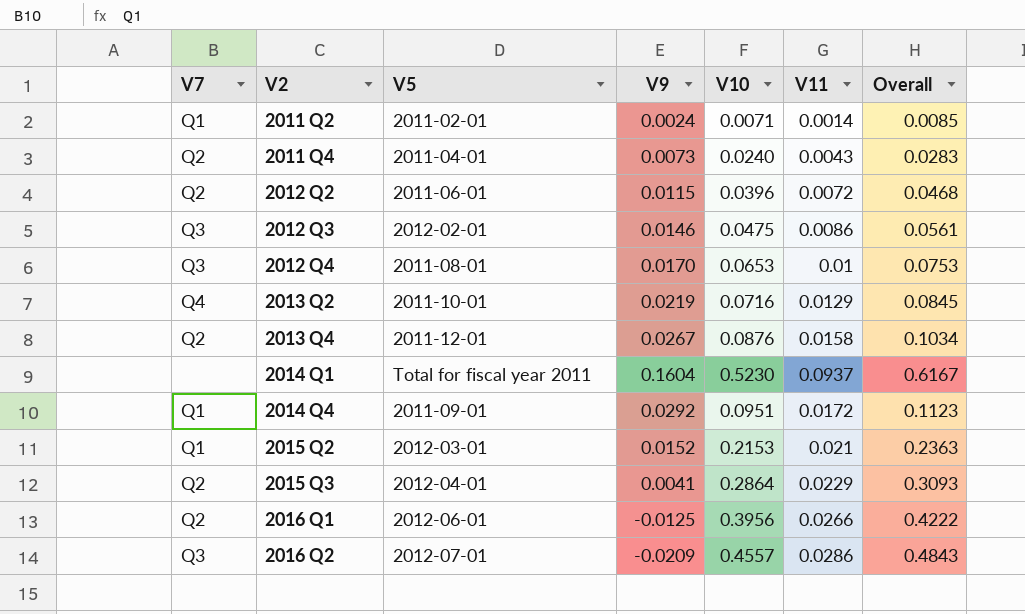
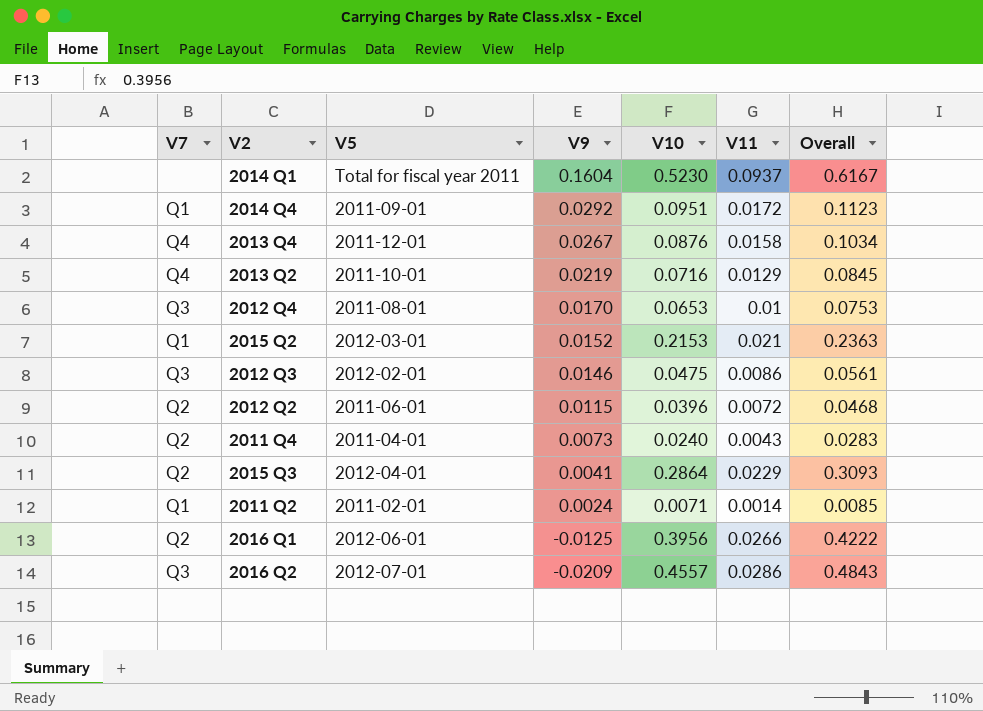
row order: V2 ascending -> V9 descending
2013 Q4 | V7: Q2 -> Q4

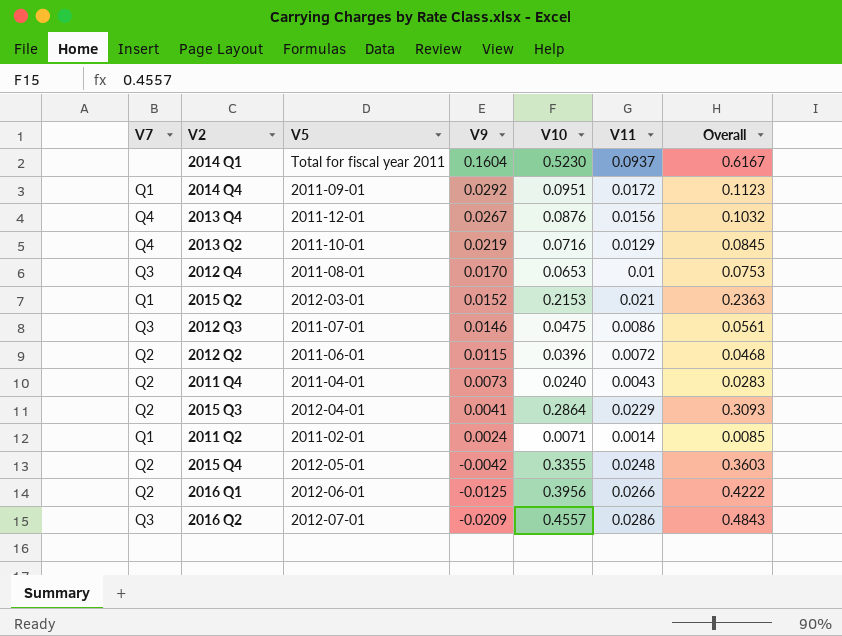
2013 Q4 | V11: 0.0158 -> 0.0156
2013 Q4 | Overall: 0.1034 -> 0.1032
2012 Q3 | V5: 2012-02-01 -> 2011-07-01
row 2015 Q4: none -> Q2 | 2012-05-01 | -0.0042 | 0.3355 | 0.0248 | 0.3603

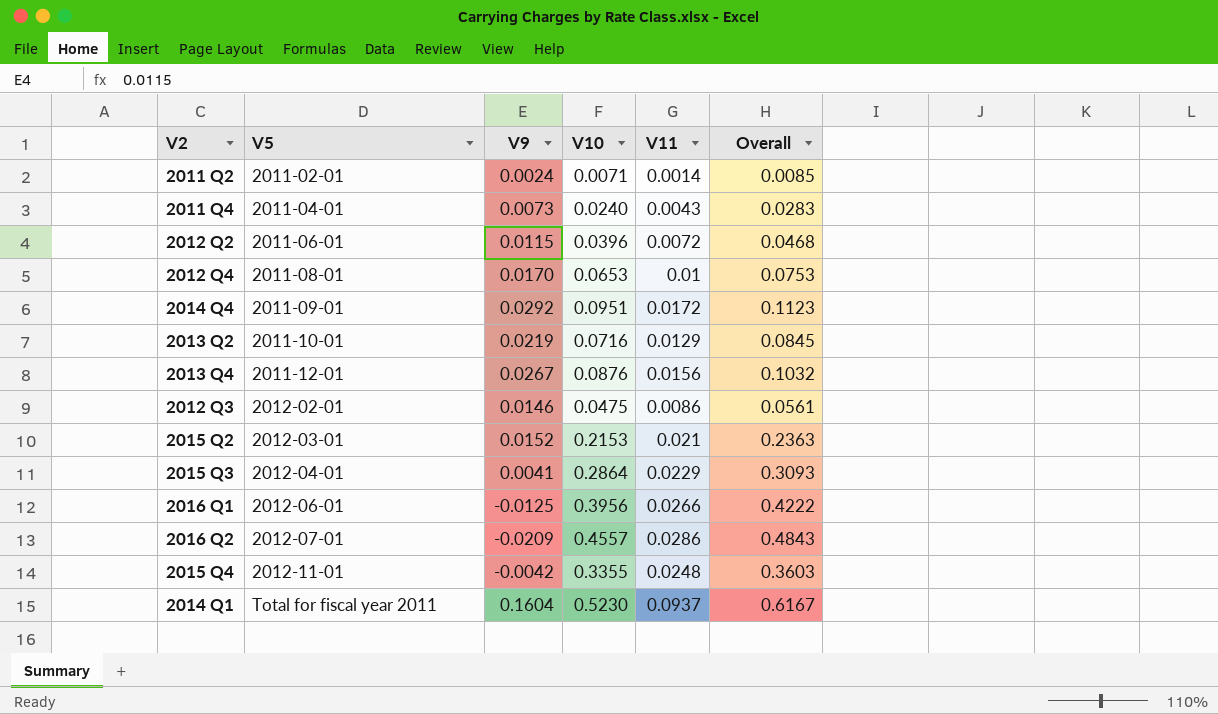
row order: V9 descending -> V5 ascending
column V7 | position: 1 -> none
2012 Q3 | V5: 2011-07-01 -> 2012-02-01
2015 Q4 | V5: 2012-05-01 -> 2012-11-01

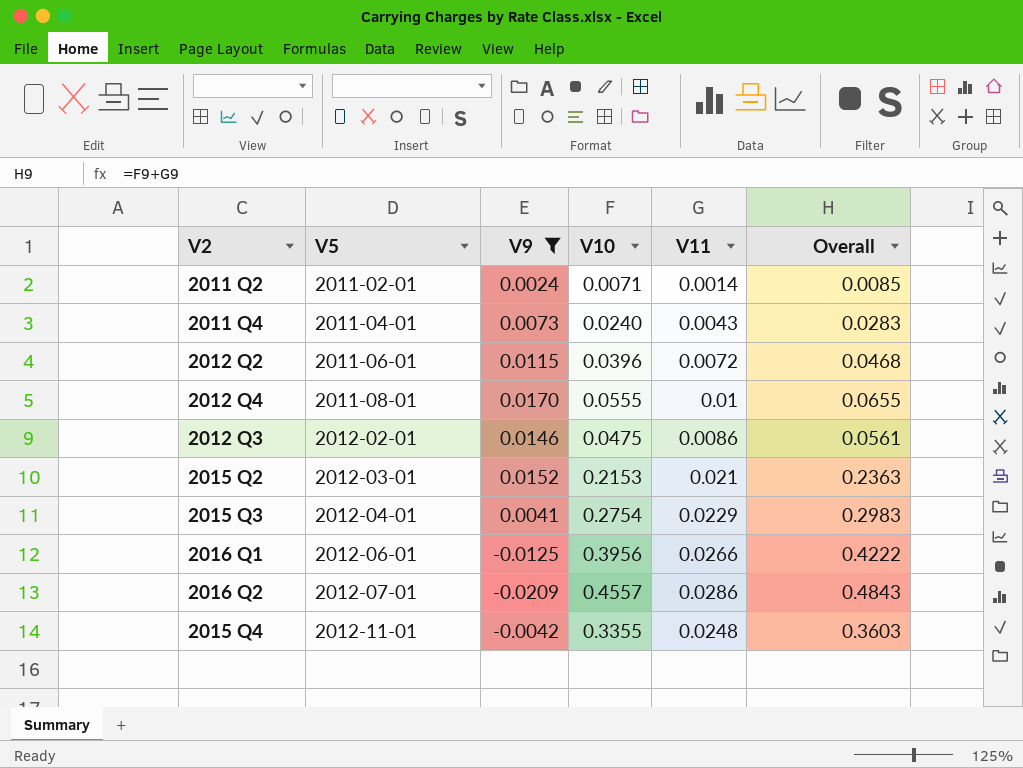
filter: none -> V9 <= 0.0170
2012 Q4 | V10: 0.0653 -> 0.0555
2012 Q4 | Overall: 0.0753 -> 0.0655
2015 Q3 | V10: 0.2864 -> 0.2754
2015 Q3 | Overall: 0.3093 -> 0.2983

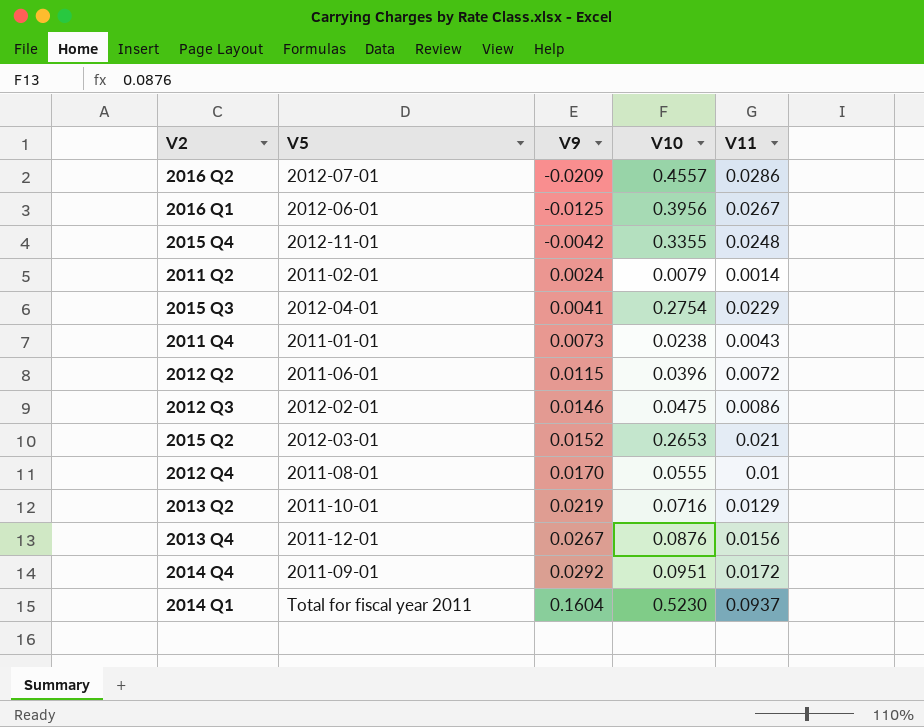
filter: V9 <= 0.0170 -> none
row order: V5 ascending -> V9 ascending
column Overall | formula: [V10] + [V11] -> none
2016 Q1 | V11: 0.0266 -> 0.0267
2011 Q2 | V10: 0.0071 -> 0.0079
2011 Q4 | V5: 2011-04-01 -> 2011-01-01
2011 Q4 | V10: 0.0240 -> 0.0238
2015 Q2 | V10: 0.2153 -> 0.2653

